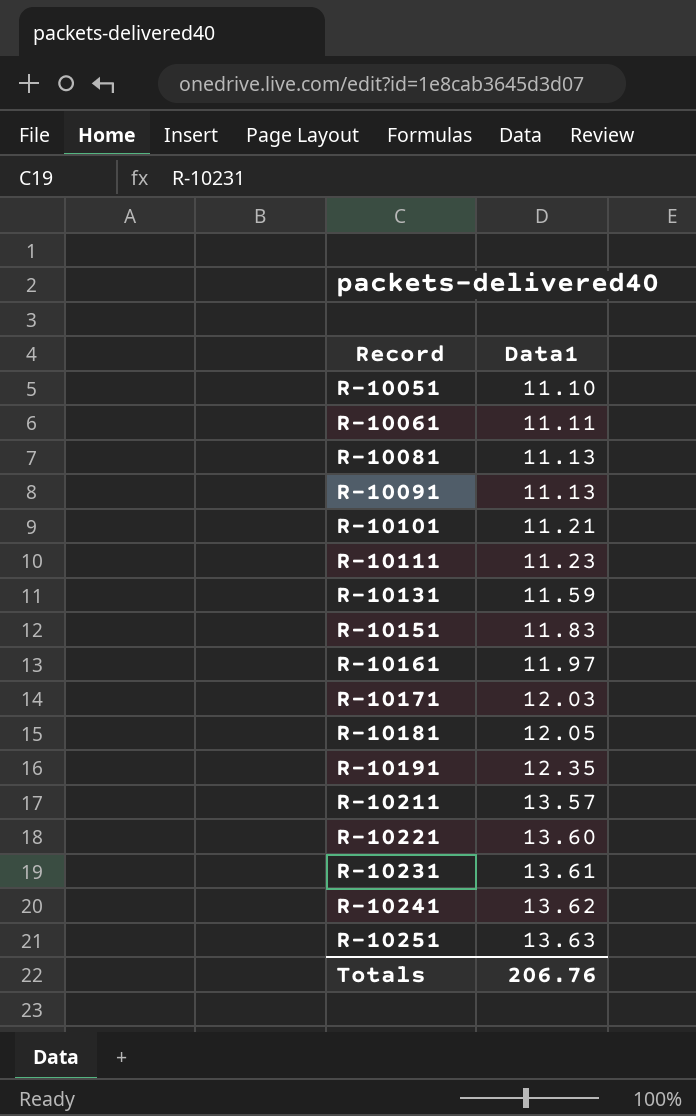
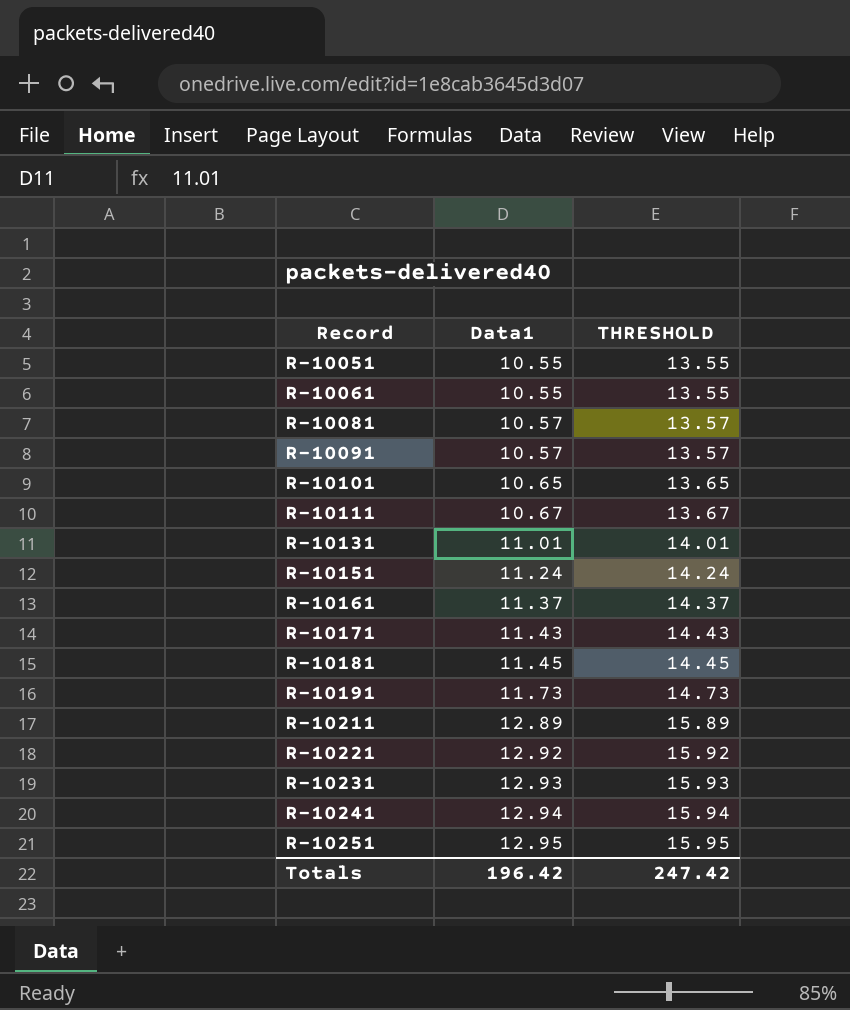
column THRESHOLD | formula: none -> [Data1] + 3
R-10051 | Data1: 11.10 -> 10.55
R-10061 | Data1: 11.11 -> 10.55
R-10081 | Data1: 11.13 -> 10.57
R-10091 | Data1: 11.13 -> 10.57
R-10101 | Data1: 11.21 -> 10.65
R-10111 | Data1: 11.23 -> 10.67
R-10131 | Data1: 11.59 -> 11.01
R-10151 | Data1: 11.83 -> 11.24
R-10161 | Data1: 11.97 -> 11.37
R-10171 | Data1: 12.03 -> 11.43
R-10181 | Data1: 12.05 -> 11.45
R-10191 | Data1: 12.35 -> 11.73
R-10211 | Data1: 13.57 -> 12.89
R-10221 | Data1: 13.60 -> 12.92
R-10231 | Data1: 13.61 -> 12.93
R-10241 | Data1: 13.62 -> 12.94
R-10251 | Data1: 13.63 -> 12.95
Totals | Data1: 206.76 -> 196.42

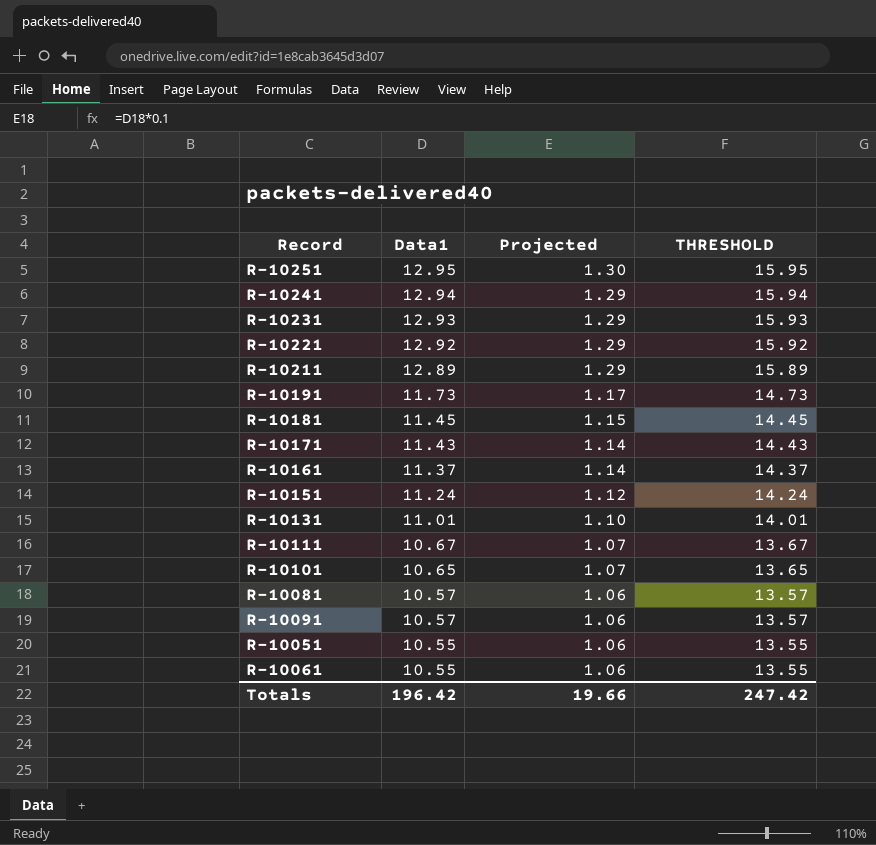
row order: Record ascending -> Data1 descending
column Projected | formula: none -> [Data1] * 0.1

